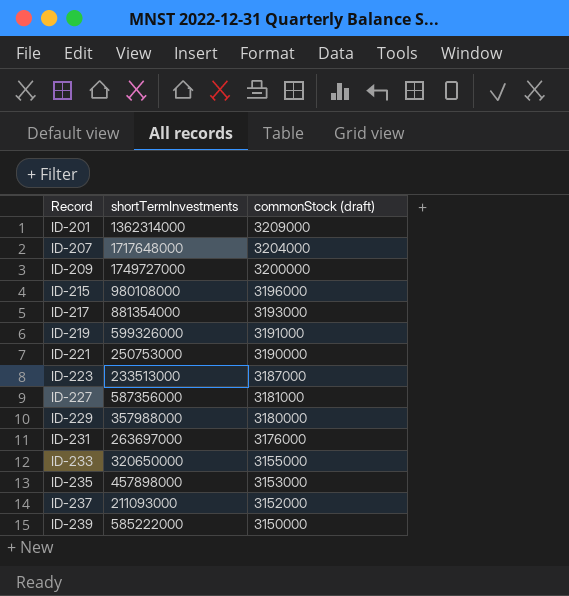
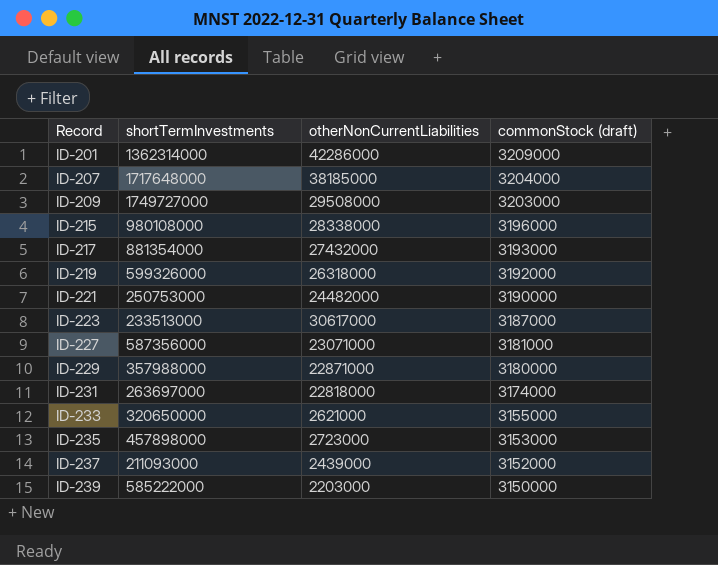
column otherNonCurrentLiabilities | position: none -> 3
ID-209 | commonStock (draft): 3200000 -> 3203000
ID-219 | commonStock (draft): 3191000 -> 3192000
ID-231 | commonStock (draft): 3176000 -> 3174000

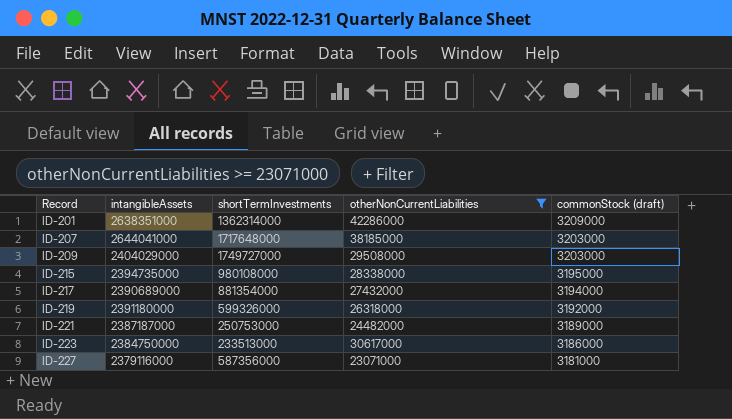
filter: none -> otherNonCurrentLiabilities >= 23071000
column intangibleAssets | position: none -> 2
ID-207 | commonStock (draft): 3204000 -> 3203000
ID-215 | commonStock (draft): 3196000 -> 3195000
ID-217 | commonStock (draft): 3193000 -> 3194000
ID-221 | commonStock (draft): 3190000 -> 3189000
ID-223 | commonStock (draft): 3187000 -> 3186000

